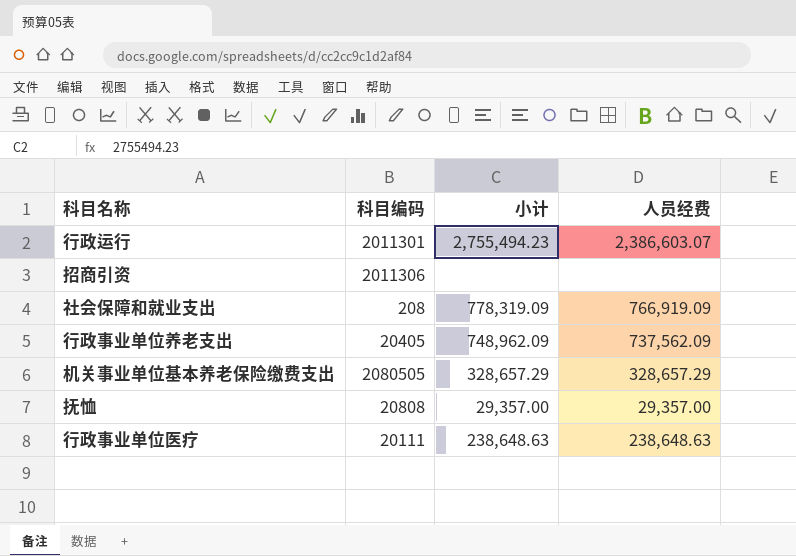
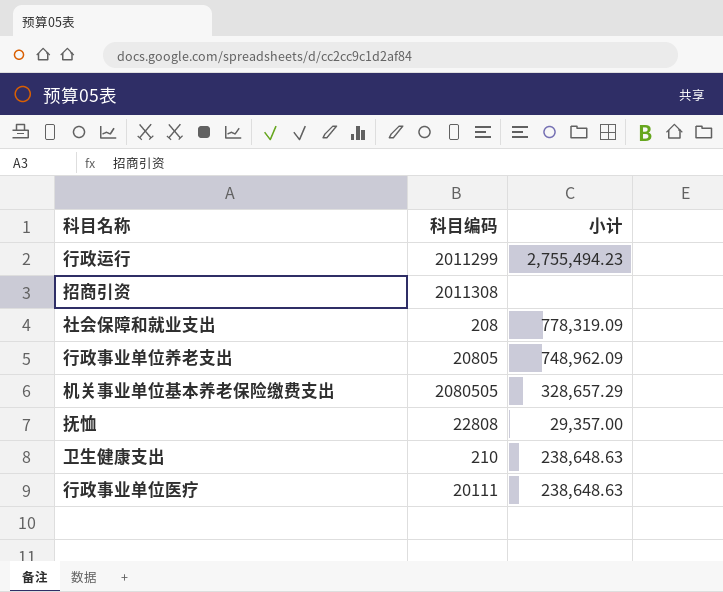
column 人员经费 | position: 4 -> none
行政运行 | 科目编码: 2011301 -> 2011299
招商引资 | 科目编码: 2011306 -> 2011308
行政事业单位养老支出 | 科目编码: 20405 -> 20805
抚恤 | 科目编码: 20808 -> 22808
row 卫生健康支出: none -> 210 | 238,648.63

